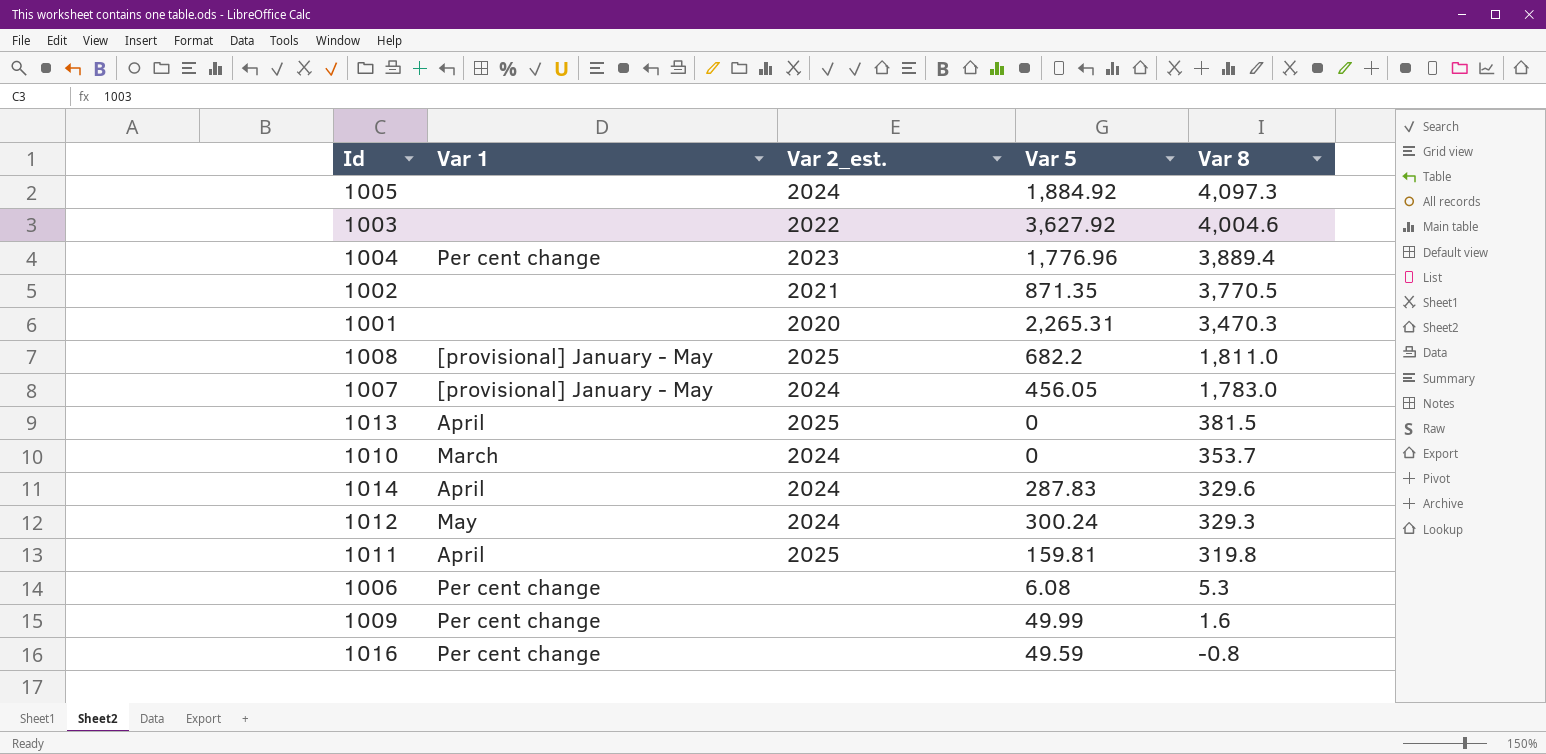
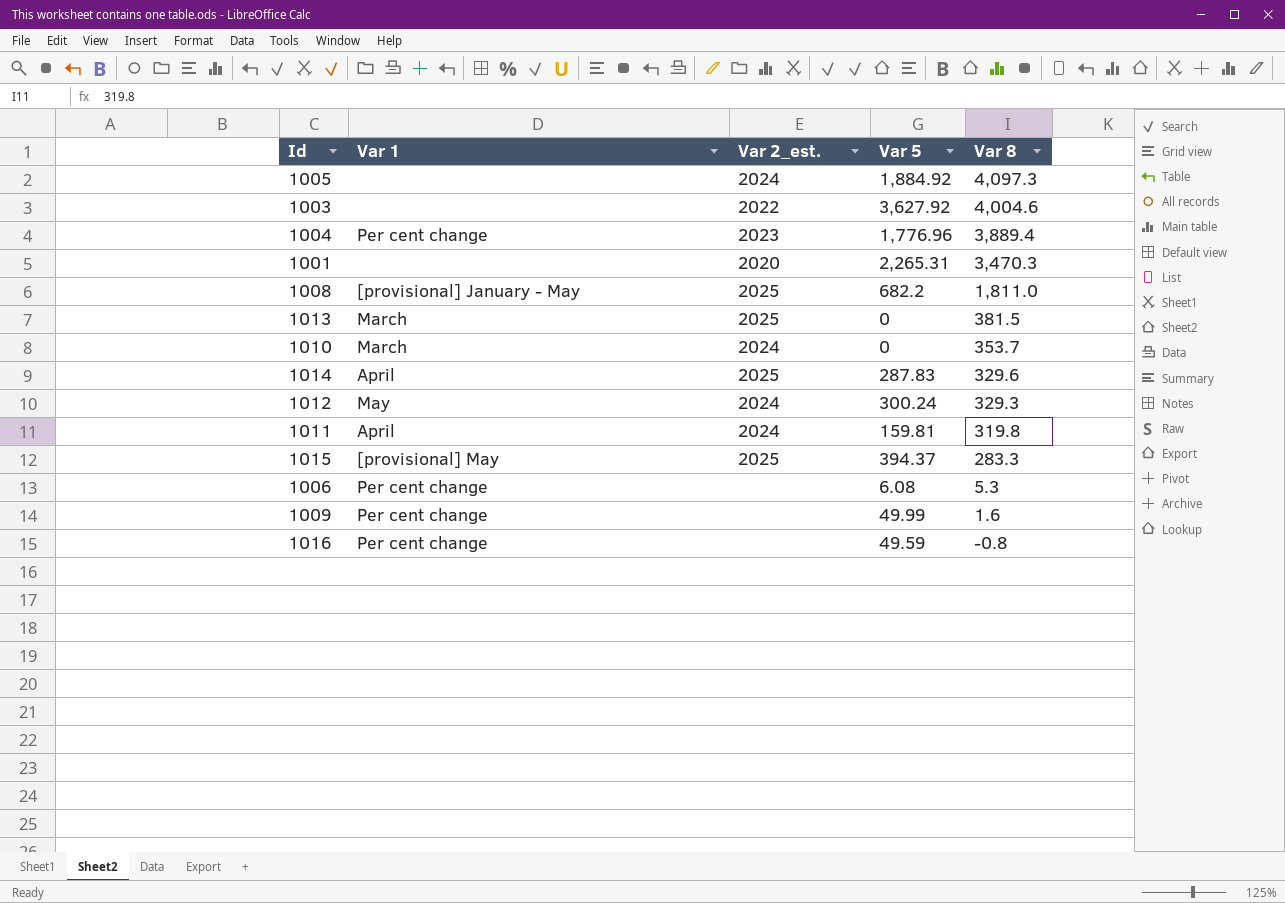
row 1002: none | 2021 | 871.35 | 3,770.5 -> none
row 1007: [provisional] January - May | 2024 | 456.05 | 1,783.0 -> none
1013 | Var 1: April -> March
1014 | Var 2_est.: 2024 -> 2025
1011 | Var 2_est.: 2025 -> 2024
row 1015: none -> [provisional] May | 2025 | 394.37 | 283.3

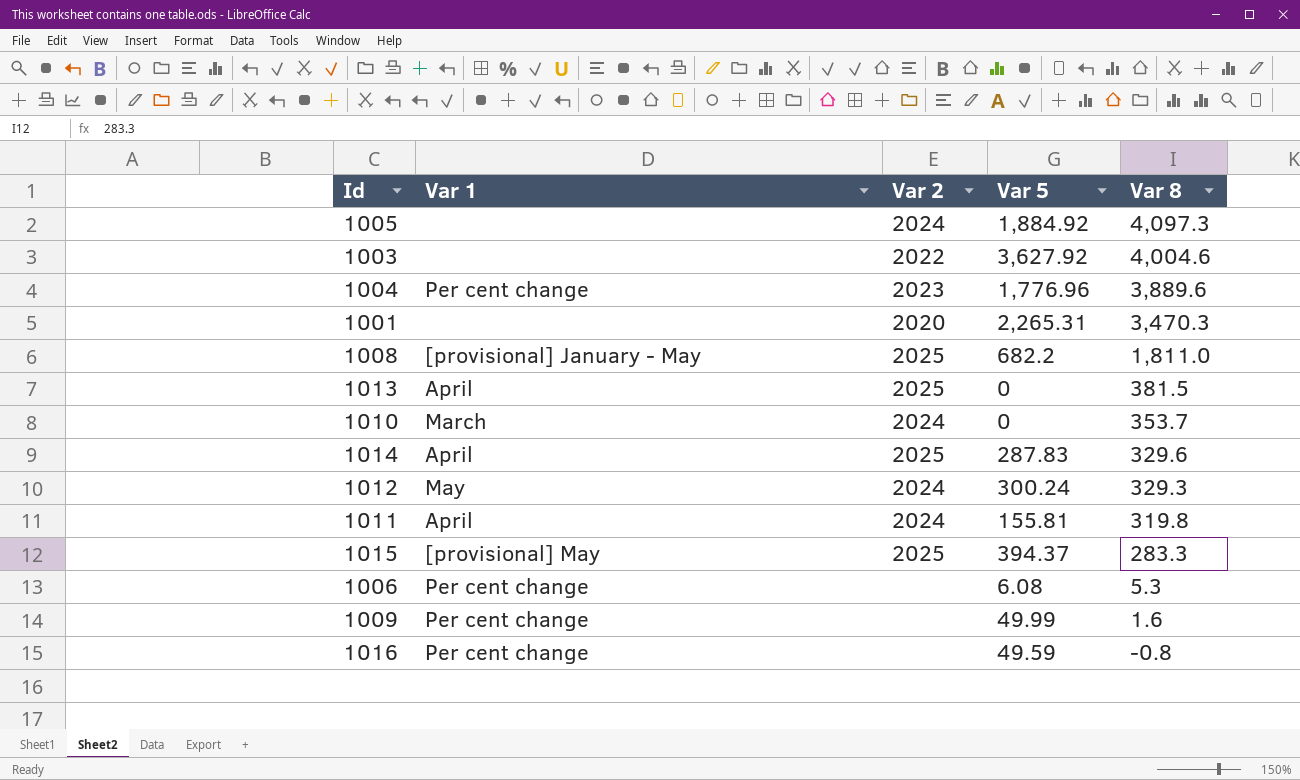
column name: Var 2_est. -> Var 2
1004 | Var 8: 3,889.4 -> 3,889.6
1013 | Var 1: March -> April
1011 | Var 5: 159.81 -> 155.81

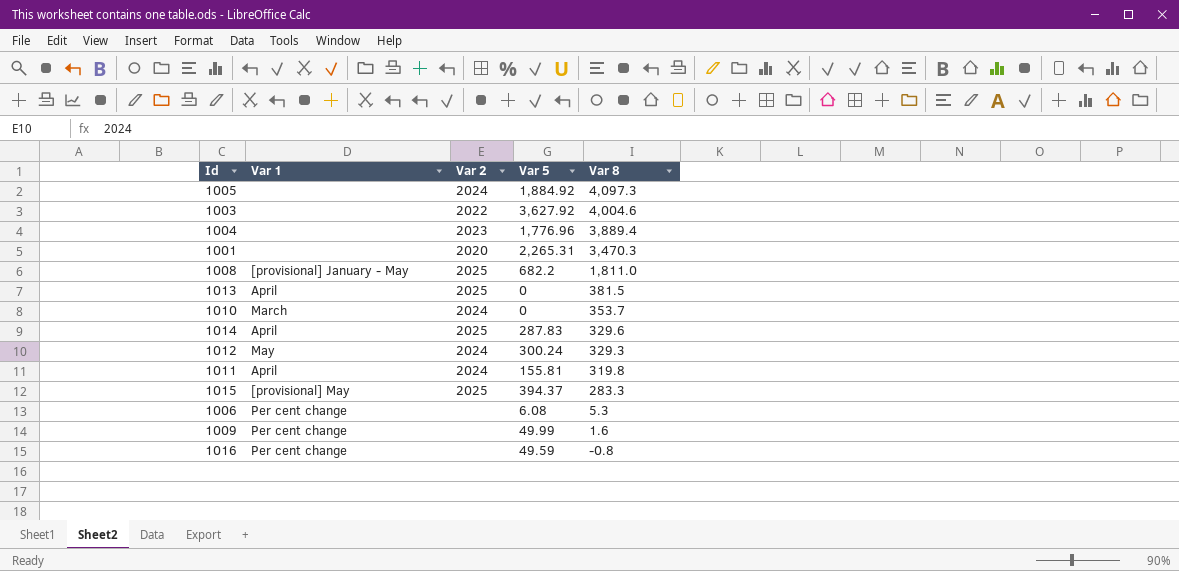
1004 | Var 1: Per cent change -> none
1004 | Var 8: 3,889.6 -> 3,889.4

